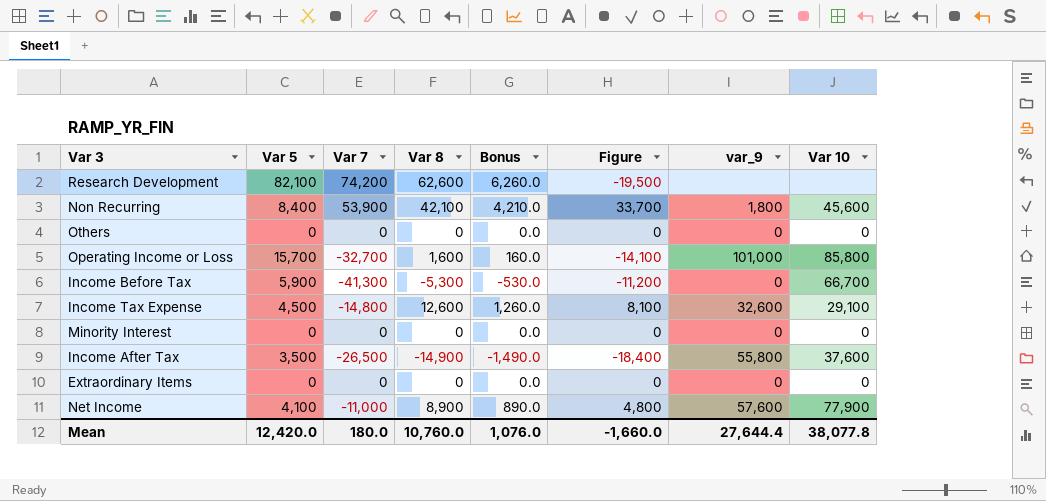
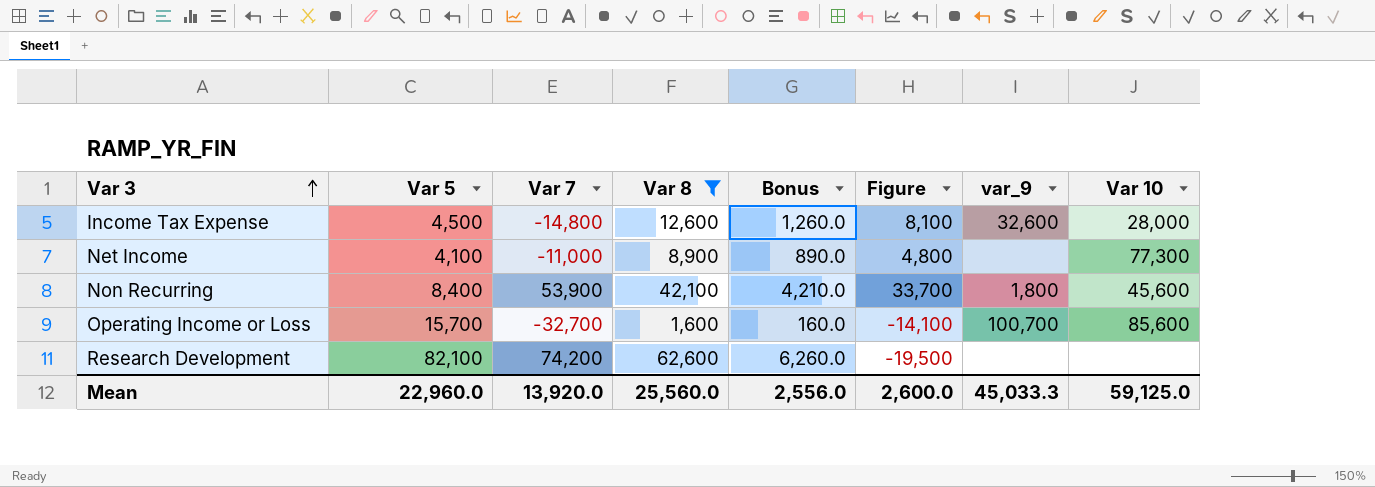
filter: none -> Var 8 >= 1,600
row order: none -> Var 3 ascending
Income Tax Expense | Var 10: 29,100 -> 28,000
Net Income | var_9: 57,600 -> none
Net Income | Var 10: 77,900 -> 77,300
Operating Income or Loss | var_9: 101,000 -> 100,700
Operating Income or Loss | Var 10: 85,800 -> 85,600
Mean | Var 5: 12,420.0 -> 22,960.0
Mean | Var 7: 180.0 -> 13,920.0
Mean | Var 8: 10,760.0 -> 25,560.0
Mean | Bonus: 1,076.0 -> 2,556.0
Mean | Figure: -1,660.0 -> 2,600.0
Mean | var_9: 27,644.4 -> 45,033.3
Mean | Var 10: 38,077.8 -> 59,125.0

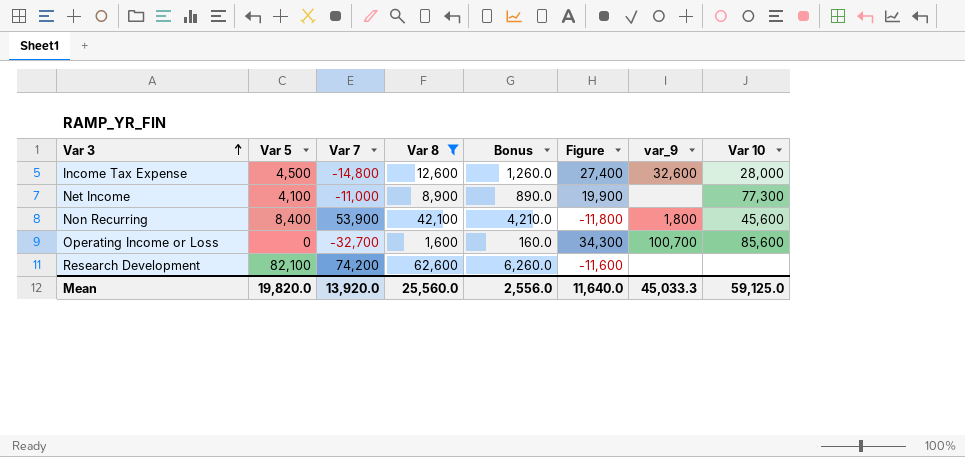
column Figure | formula: [Var 8] - [Var 5] -> [Var 8] - [Var 7]
Operating Income or Loss | Var 5: 15,700 -> 0
Mean | Var 5: 22,960.0 -> 19,820.0
Mean | Figure: 2,600.0 -> 11,640.0

